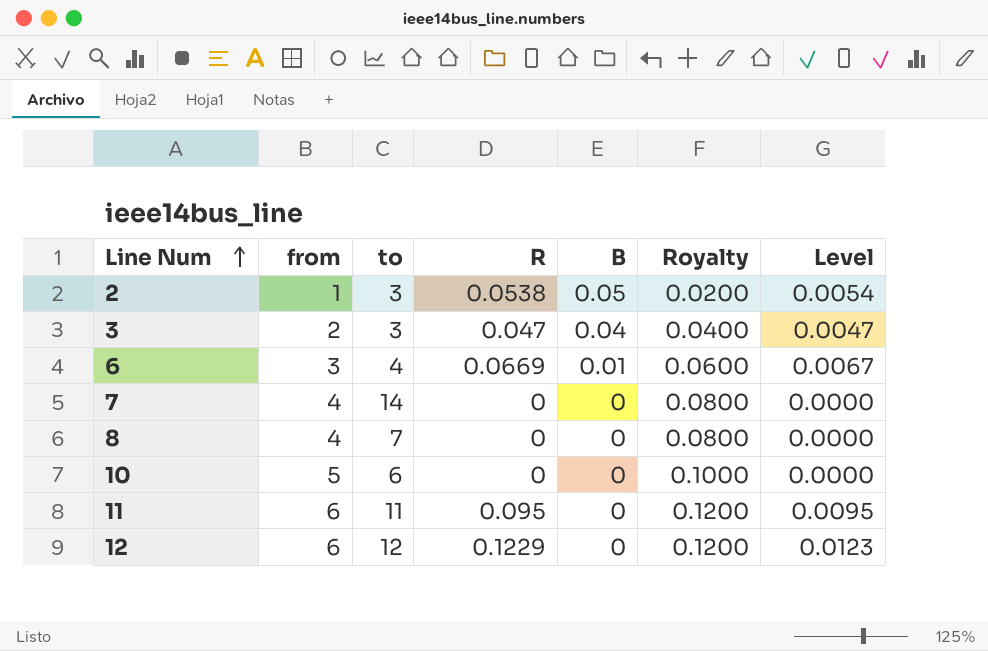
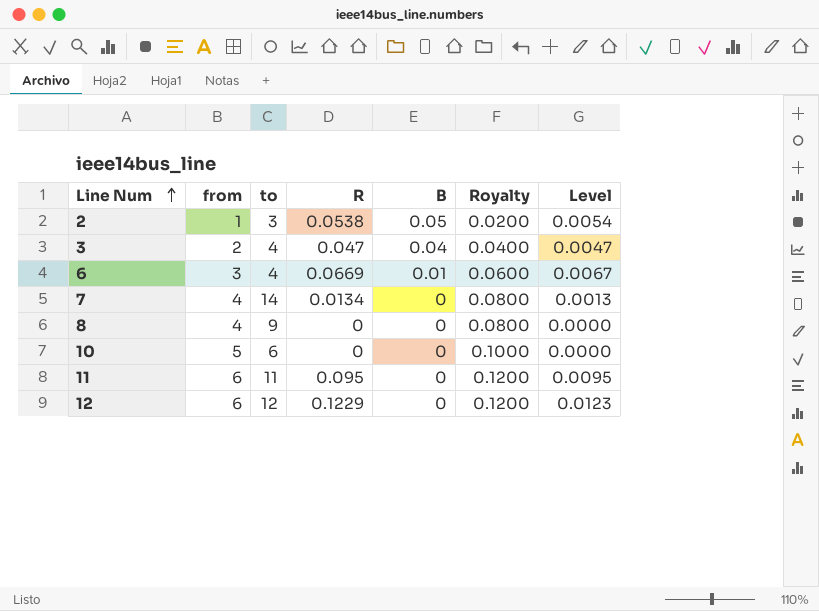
3 | to: 3 -> 4
7 | R: 0 -> 0.0134
7 | Level: 0.0000 -> 0.0013
8 | to: 7 -> 9

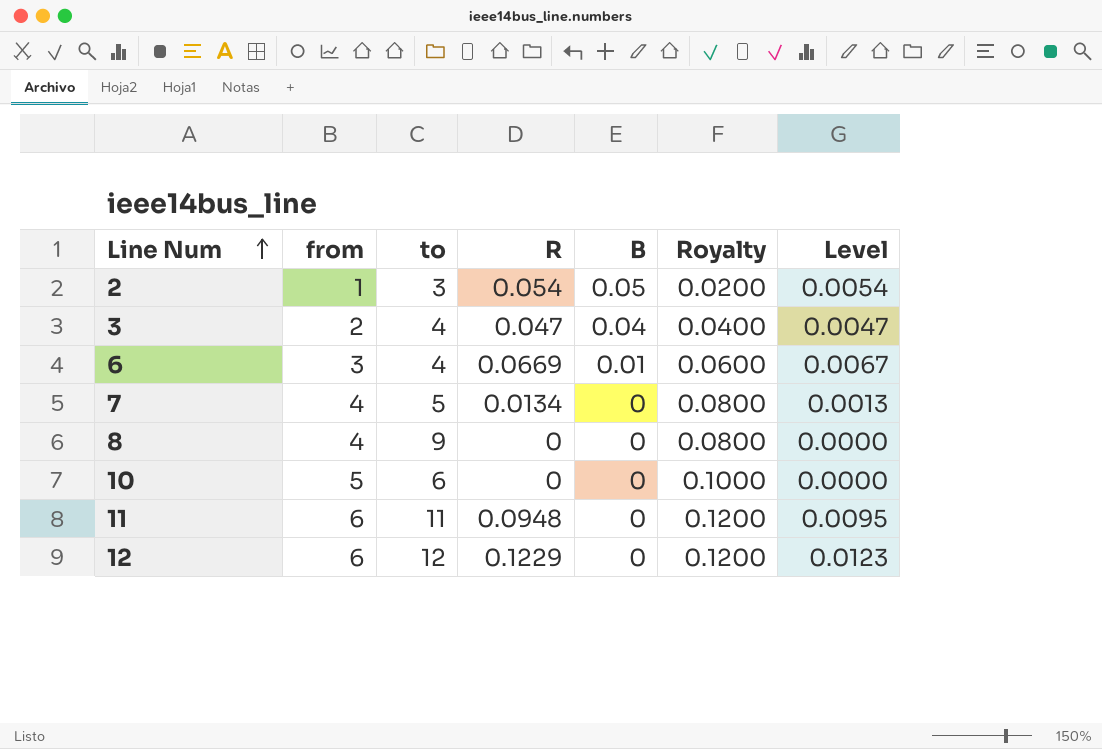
2 | R: 0.0538 -> 0.054
7 | to: 14 -> 5
11 | R: 0.095 -> 0.0948

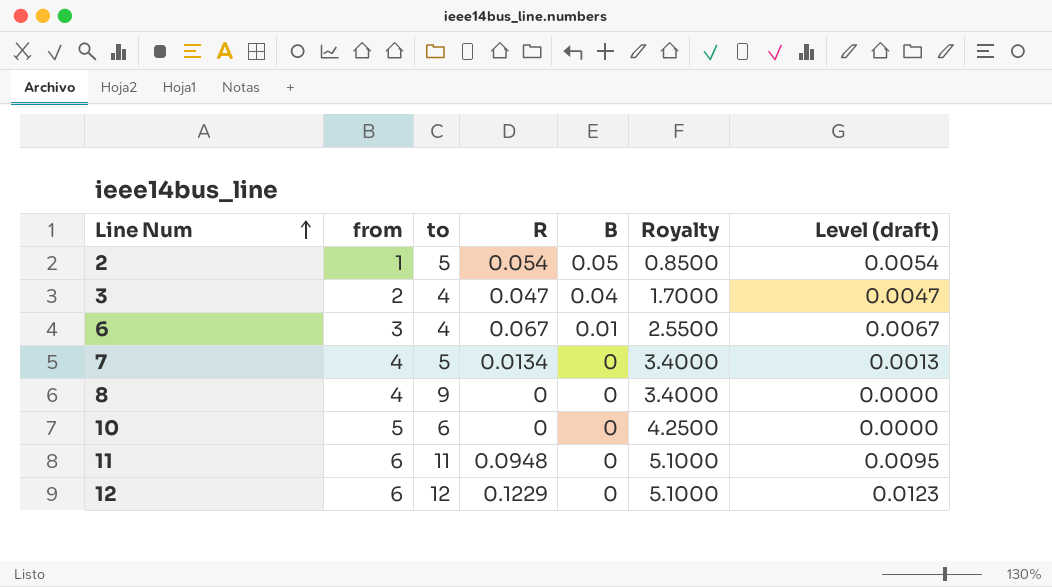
column Royalty | formula: [from] * 0.02 -> [from] * 0.85
column name: Level -> Level (draft)
2 | to: 3 -> 5
6 | R: 0.0669 -> 0.067

